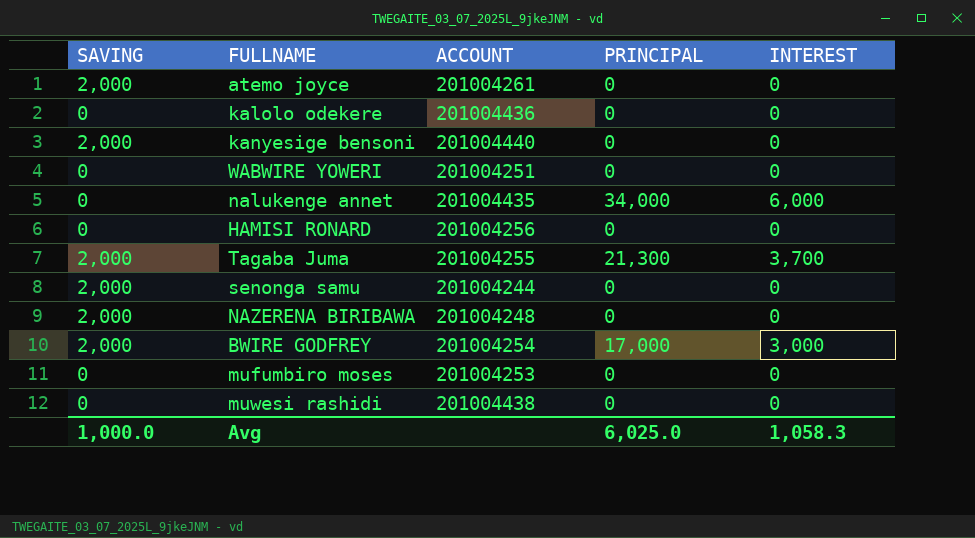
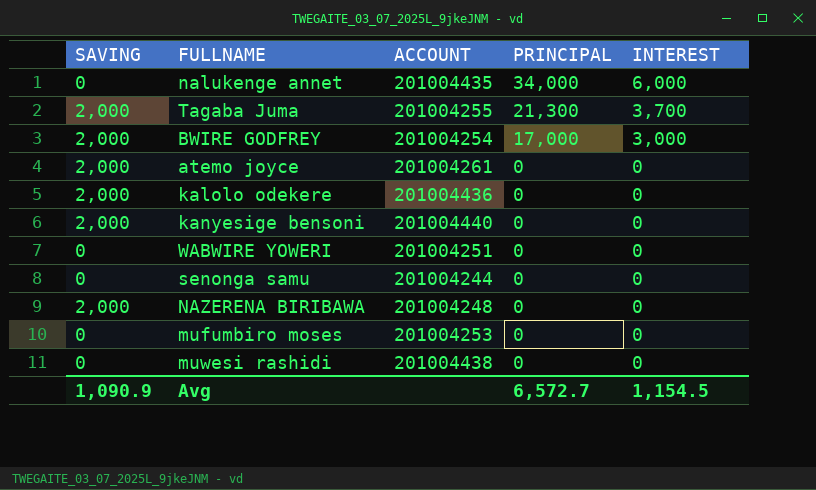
row order: none -> PRINCIPAL descending
row HAMISI RONARD: 0 | 201004256 | 0 | 0 -> none
kalolo odekere | SAVING: 0 -> 2,000
senonga samu | SAVING: 2,000 -> 0
Avg | SAVING: 1,000.0 -> 1,090.9
Avg | PRINCIPAL: 6,025.0 -> 6,572.7
Avg | INTEREST: 1,058.3 -> 1,154.5

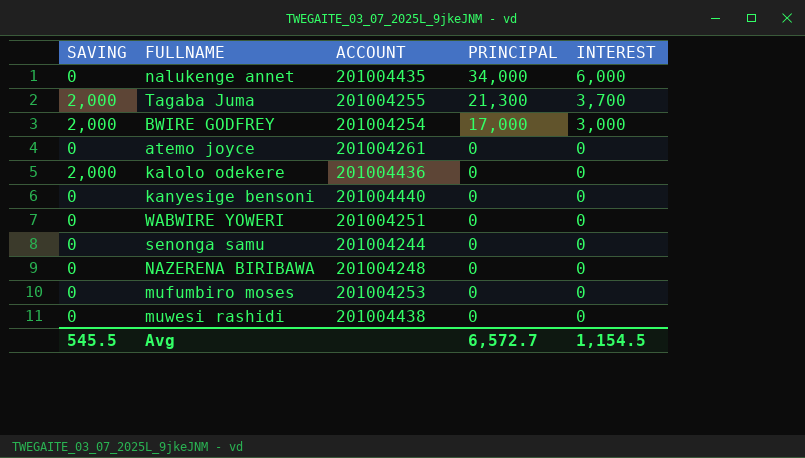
atemo joyce | SAVING: 2,000 -> 0
kanyesige bensoni | SAVING: 2,000 -> 0
NAZERENA BIRIBAWA | SAVING: 2,000 -> 0
Avg | SAVING: 1,090.9 -> 545.5

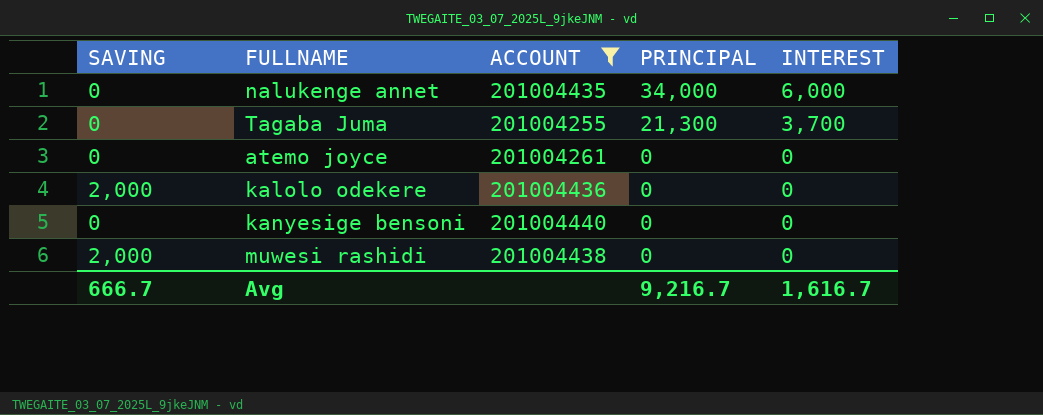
filter: none -> ACCOUNT >= 201004255
Tagaba Juma | SAVING: 2,000 -> 0
muwesi rashidi | SAVING: 0 -> 2,000
Avg | SAVING: 545.5 -> 666.7
Avg | PRINCIPAL: 6,572.7 -> 9,216.7
Avg | INTEREST: 1,154.5 -> 1,616.7

